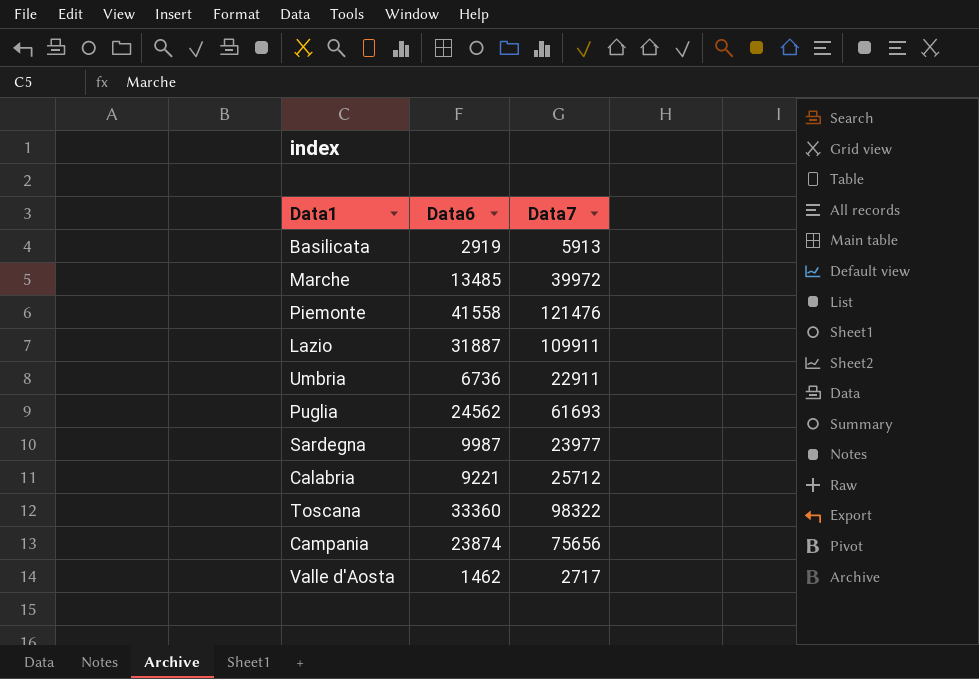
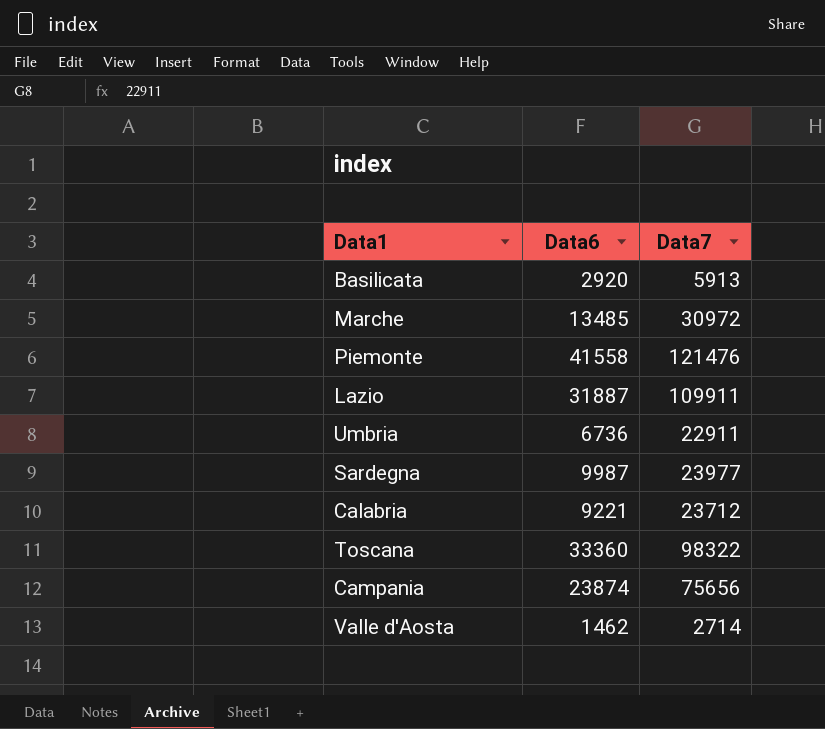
row Puglia: 24562 | 61693 -> none
Basilicata | Data6: 2919 -> 2920
Marche | Data7: 39972 -> 30972
Calabria | Data7: 25712 -> 23712
Valle d'Aosta | Data7: 2717 -> 2714

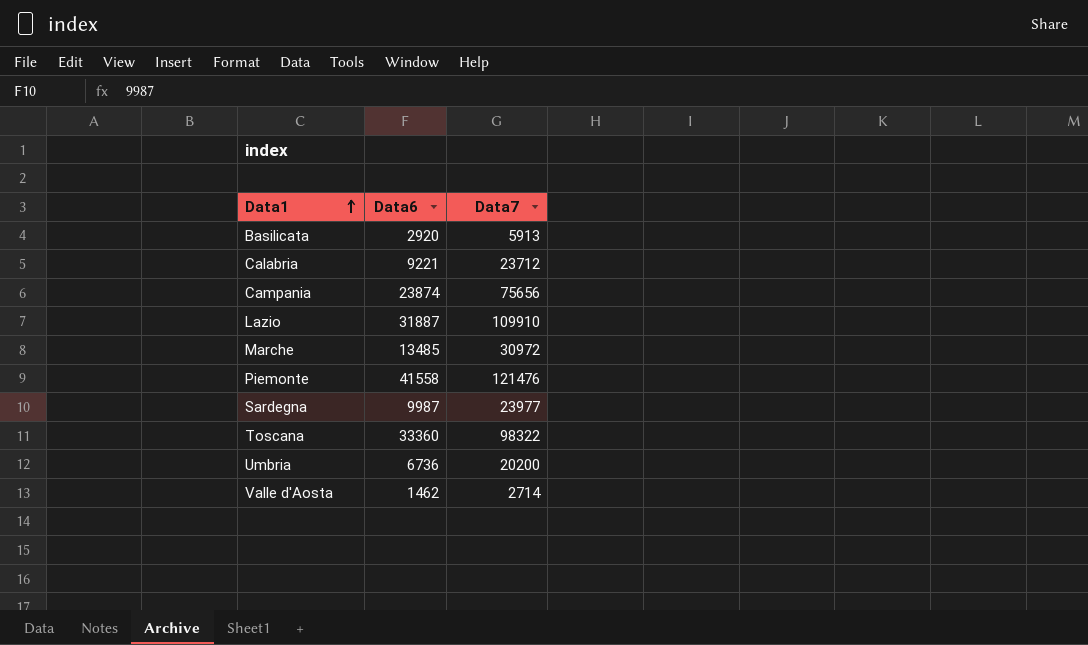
row order: none -> Data1 ascending
Lazio | Data7: 109911 -> 109910
Umbria | Data7: 22911 -> 20200

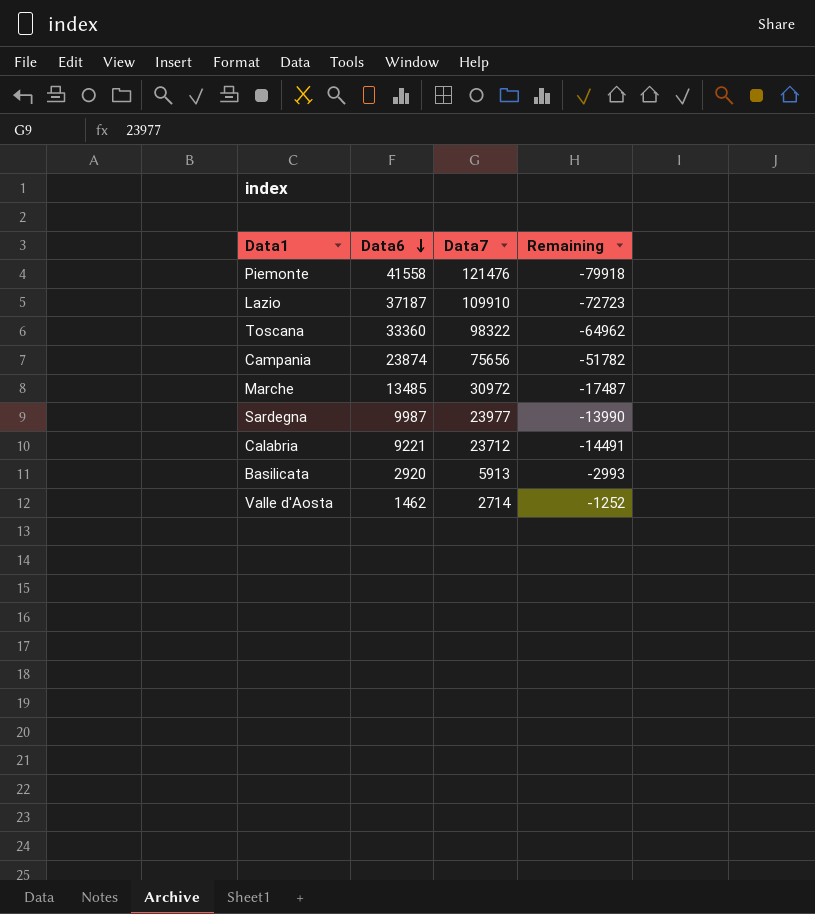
row order: Data1 ascending -> Data6 descending
column Remaining | formula: none -> [Data6] - [Data7]
row Umbria: 6736 | 20200 -> none
Lazio | Data6: 31887 -> 37187

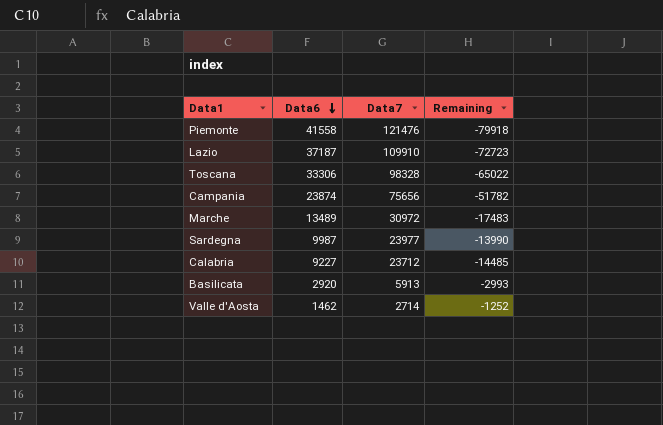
Toscana | Data6: 33360 -> 33306
Toscana | Data7: 98322 -> 98328
Toscana | Remaining: -64962 -> -65022
Marche | Data6: 13485 -> 13489
Marche | Remaining: -17487 -> -17483
Calabria | Data6: 9221 -> 9227
Calabria | Remaining: -14491 -> -14485

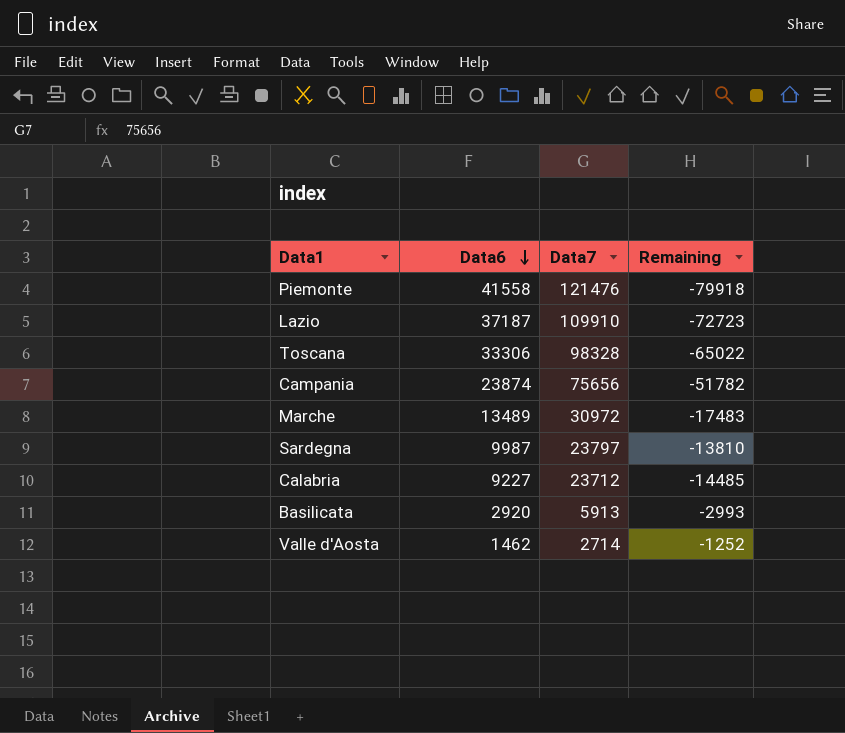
Sardegna | Data7: 23977 -> 23797
Sardegna | Remaining: -13990 -> -13810

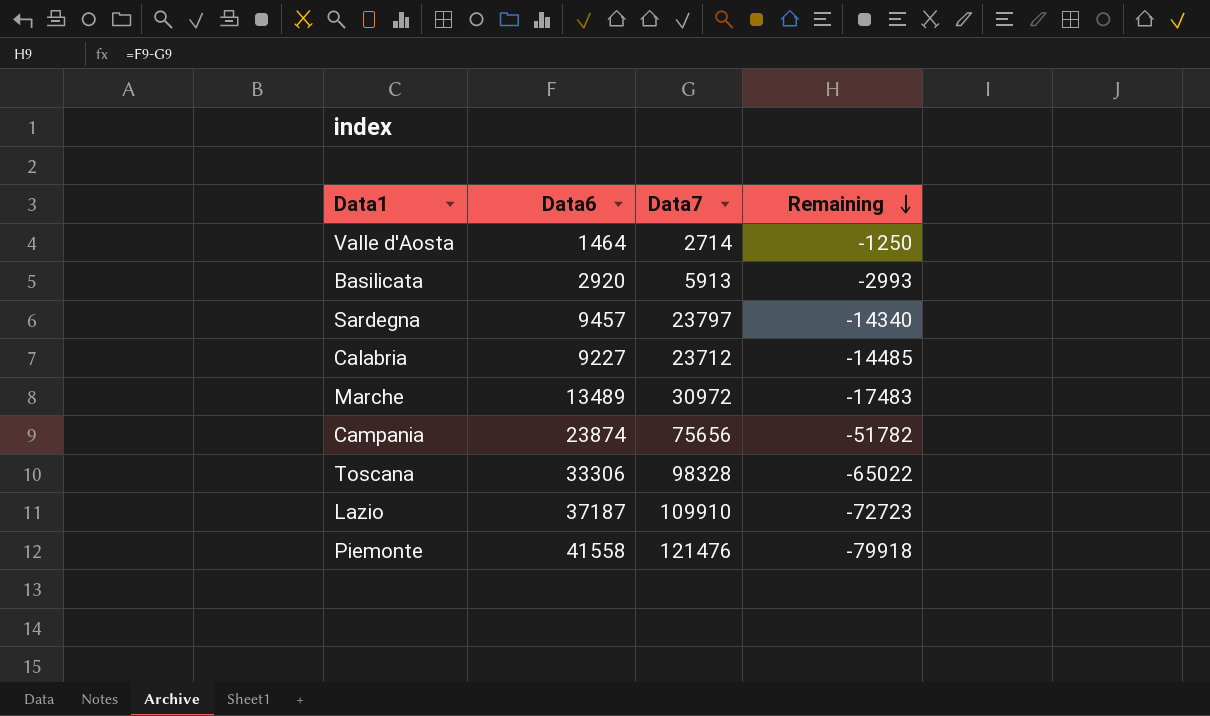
row order: Data6 descending -> Remaining descending
Valle d'Aosta | Data6: 1462 -> 1464
Valle d'Aosta | Remaining: -1252 -> -1250
Sardegna | Data6: 9987 -> 9457
Sardegna | Remaining: -13810 -> -14340

